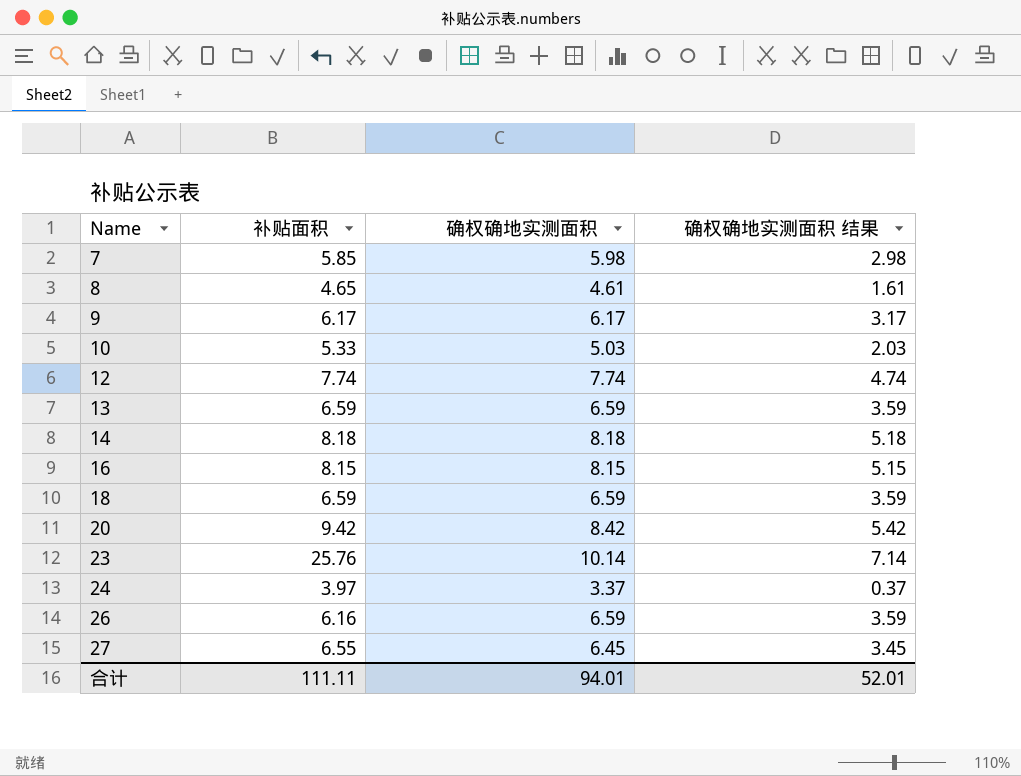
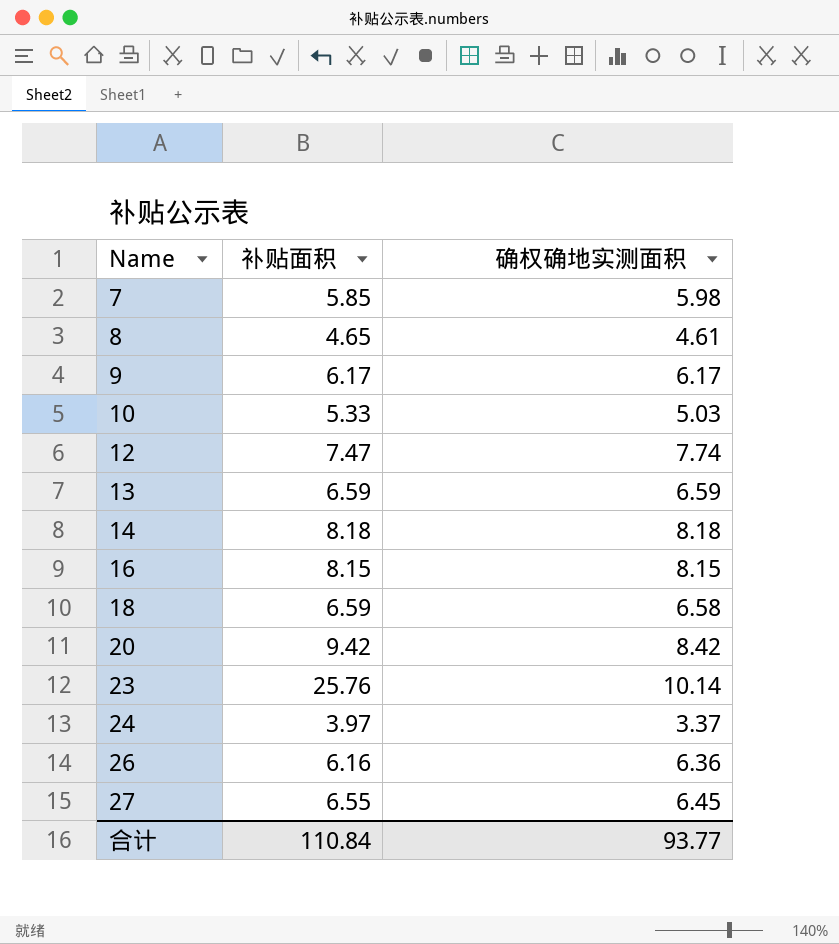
column 确权确地实测面积 结果 | formula: [确权确地实测面积] - 3 -> none
12 | 补贴面积: 7.74 -> 7.47
18 | 确权确地实测面积: 6.59 -> 6.58
26 | 确权确地实测面积: 6.59 -> 6.36
合计 | 补贴面积: 111.11 -> 110.84
合计 | 确权确地实测面积: 94.01 -> 93.77

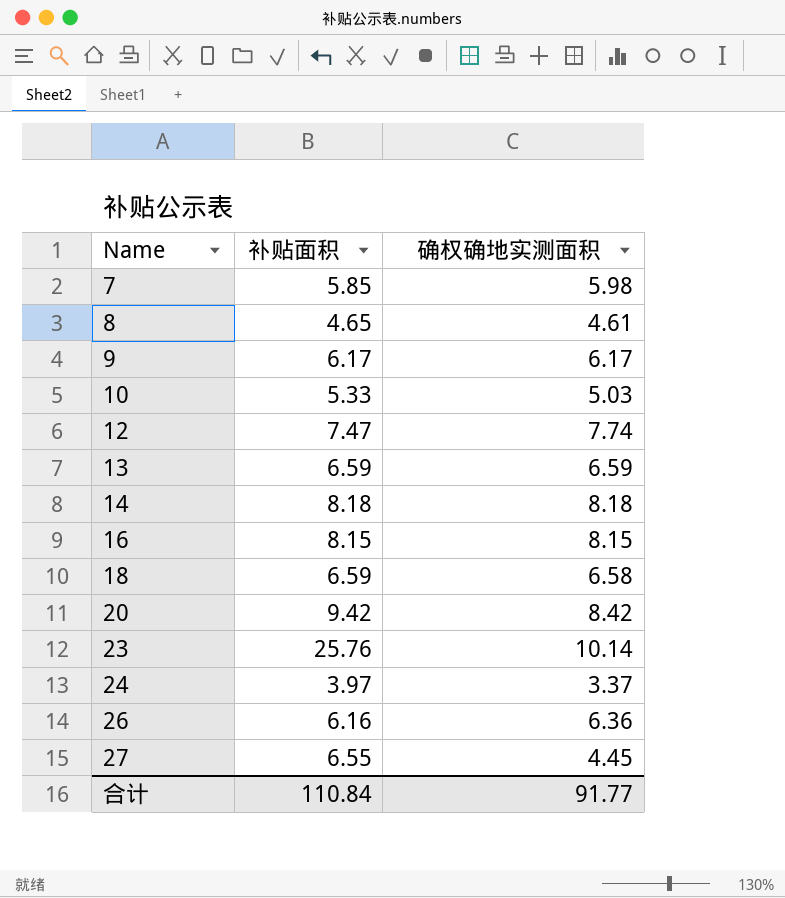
27 | 确权确地实测面积: 6.45 -> 4.45
合计 | 确权确地实测面积: 93.77 -> 91.77

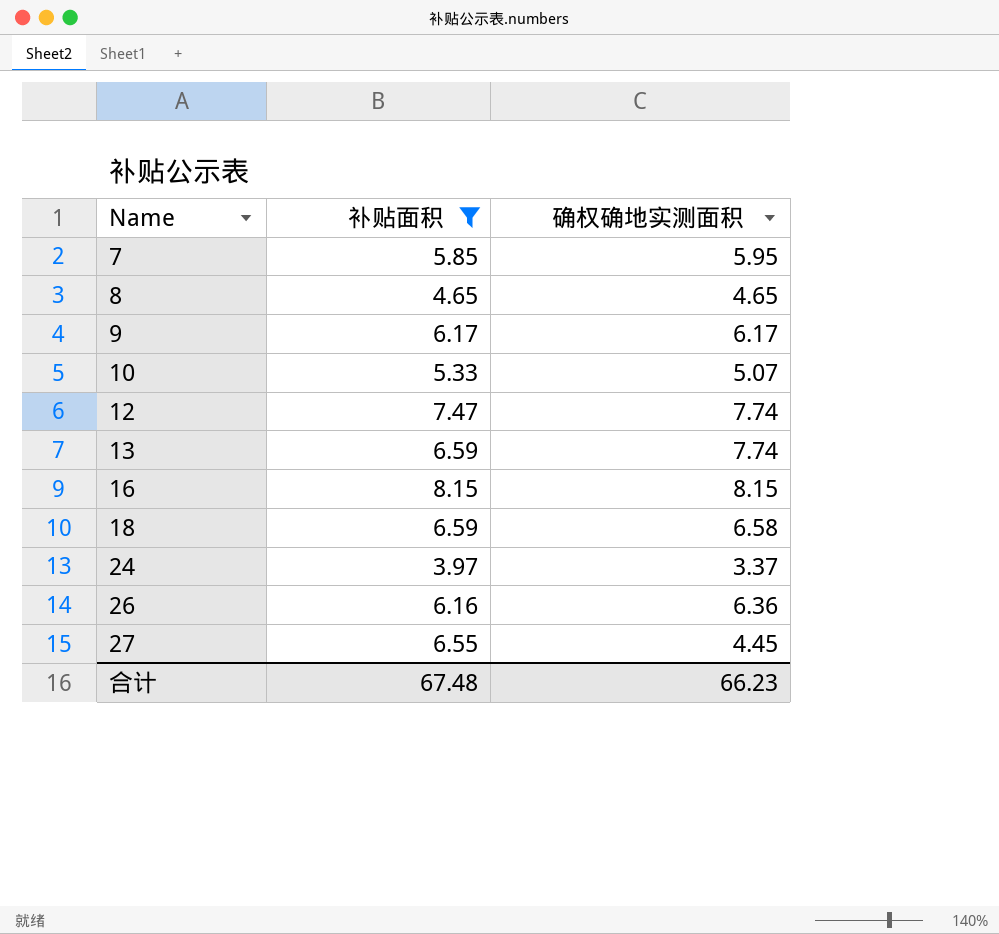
filter: none -> 补贴面积 <= 8.15
7 | 确权确地实测面积: 5.98 -> 5.95
8 | 确权确地实测面积: 4.61 -> 4.65
10 | 确权确地实测面积: 5.03 -> 5.07
13 | 确权确地实测面积: 6.59 -> 7.74
合计 | 补贴面积: 110.84 -> 67.48
合计 | 确权确地实测面积: 91.77 -> 66.23

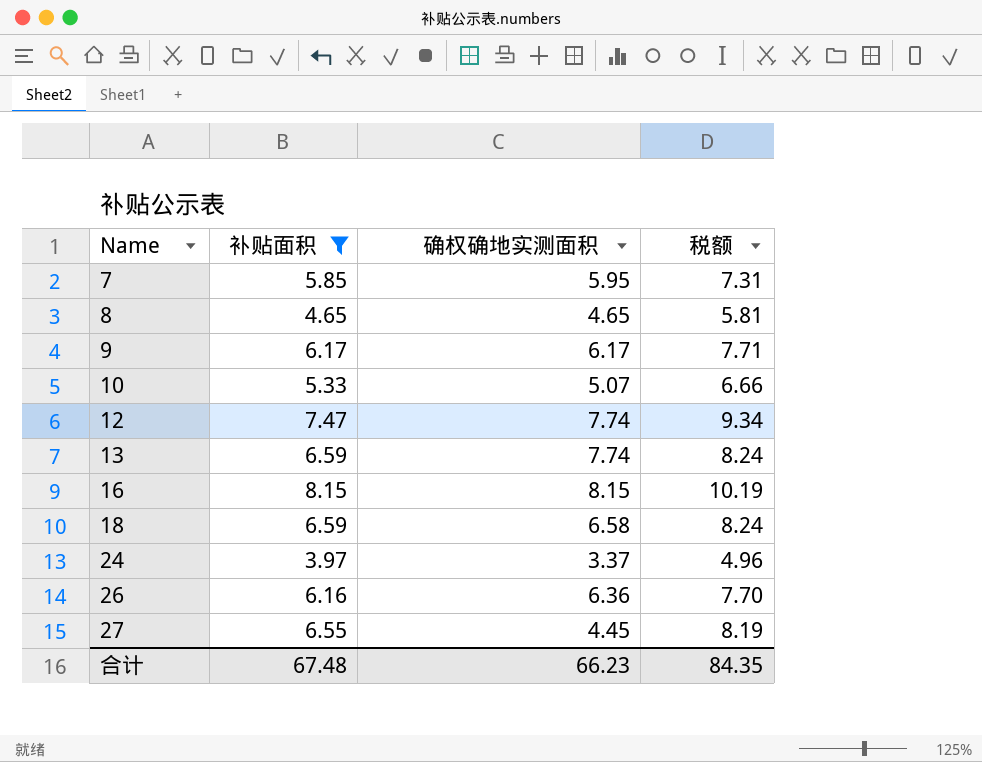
column 税额 | formula: none -> [补贴面积] * 1.25

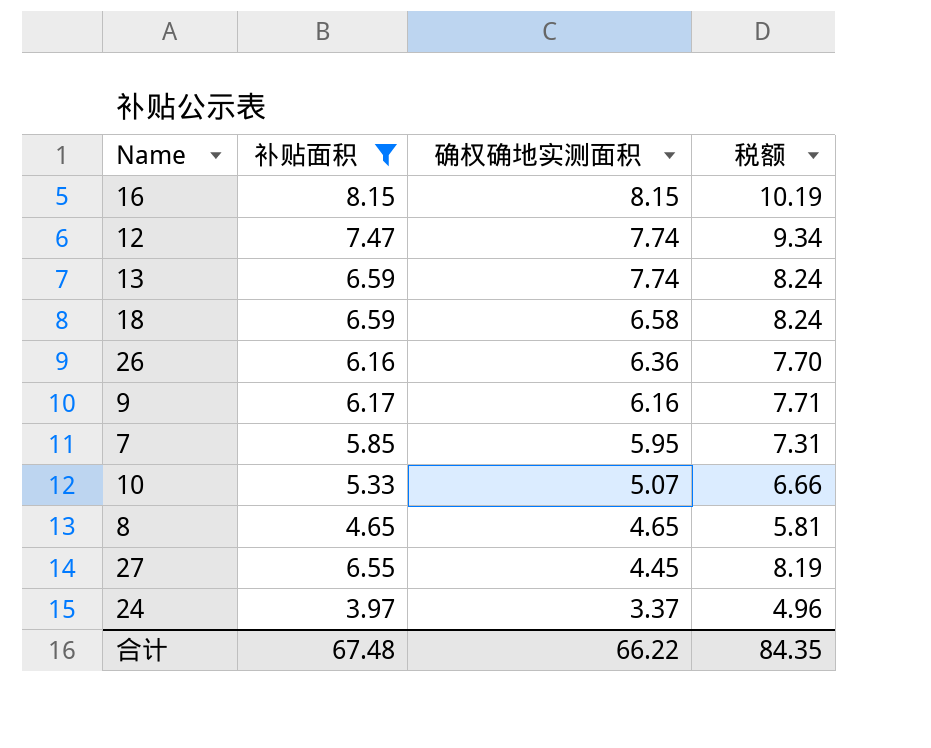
row order: Name ascending -> 确权确地实测面积 descending
9 | 确权确地实测面积: 6.17 -> 6.16
合计 | 确权确地实测面积: 66.23 -> 66.22

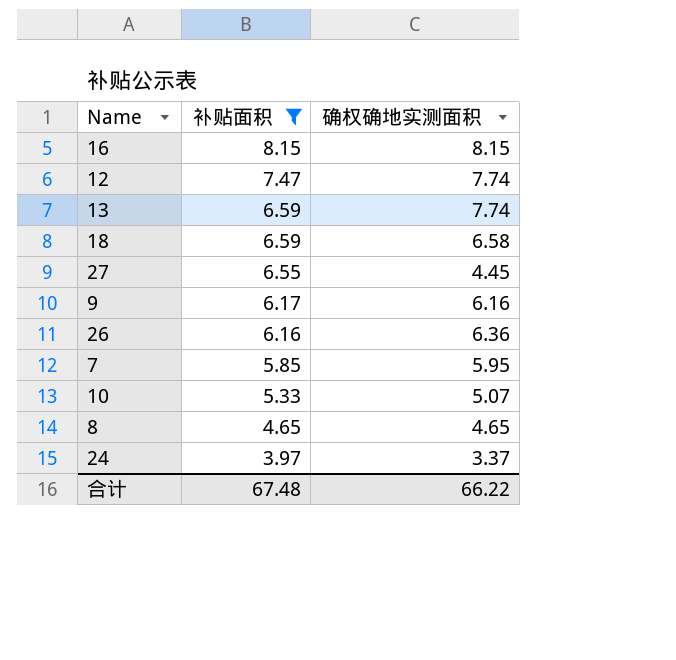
row order: 确权确地实测面积 descending -> 补贴面积 descending
column 税额 | formula: [补贴面积] * 1.25 -> none

